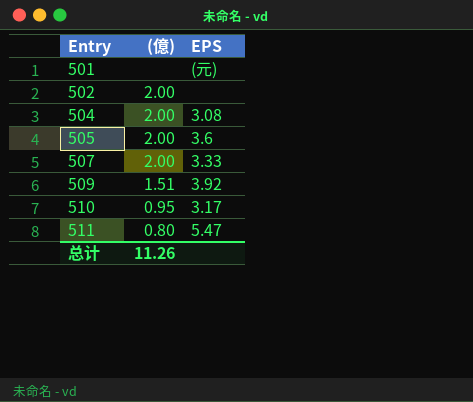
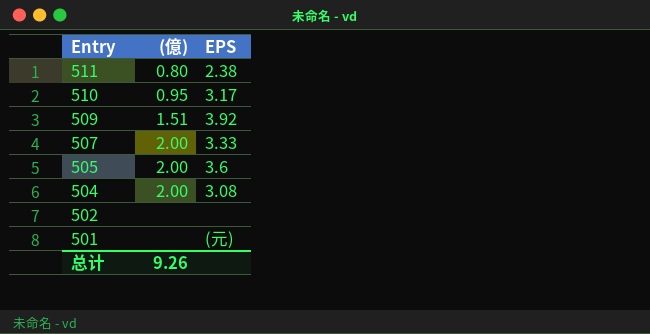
row order: Entry ascending -> Entry descending
511 | EPS: 5.47 -> 2.38
502 | (億): 2.00 -> none
总计 | (億): 11.26 -> 9.26

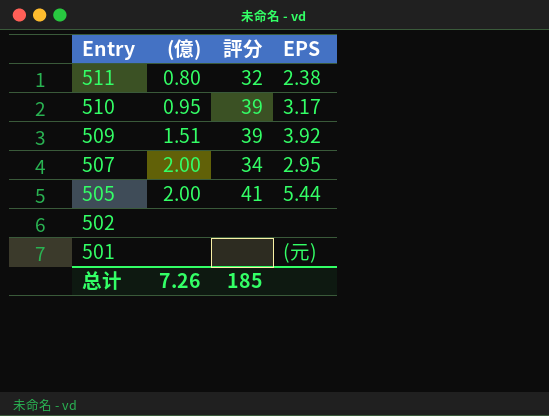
column 評分 | position: none -> 3
row 504: 2.00 | 3.08 -> none
507 | EPS: 3.33 -> 2.95
505 | EPS: 3.6 -> 5.44
总计 | (億): 9.26 -> 7.26

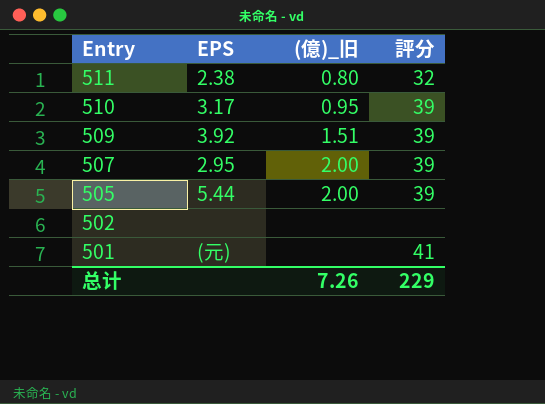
column EPS | position: 4 -> 2
column name: (億) -> (億)_旧
507 | 評分: 34 -> 39
505 | 評分: 41 -> 39
501 | 評分: none -> 41
总计 | 評分: 185 -> 229

